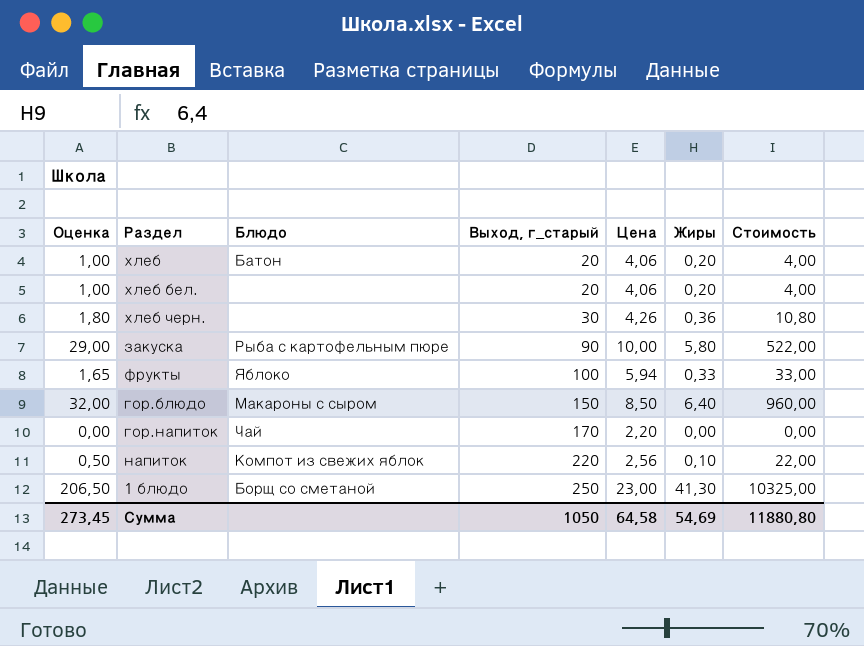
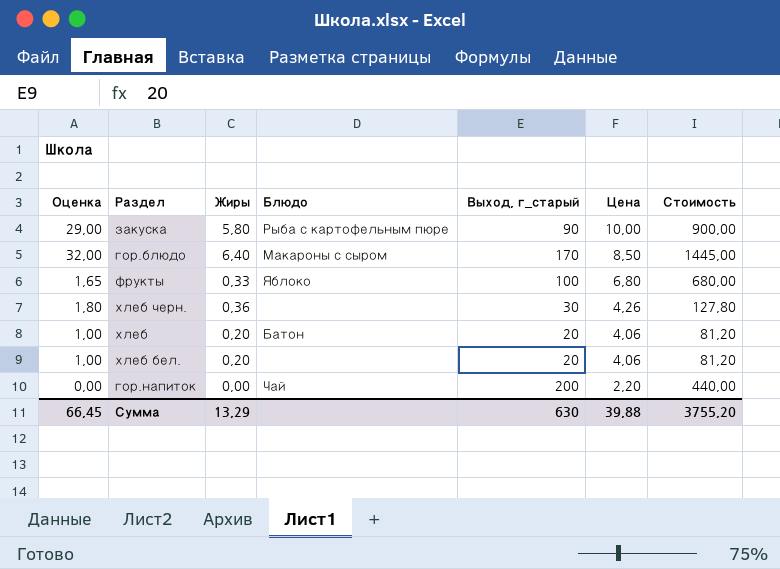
row order: Выход, г_старый ascending -> Цена descending
column Жиры | position: 6 -> 3
column Стоимость | formula: [Выход, г_старый] * [Жиры] -> [Выход, г_старый] * [Цена]
row напиток: 0,50 | Компот из свежих яблок | 220 | 2,56 | 0,10 | 22,00 -> none
row 1 блюдо: 206,50 | Борщ со сметаной | 250 | 23,00 | 41,30 | 10325,00 -> none
гор.блюдо | Выход, г_старый: 150 -> 170
фрукты | Цена: 5,94 -> 6,80
гор.напиток | Выход, г_старый: 170 -> 200
Сумма | Оценка: 273,45 -> 66,45
Сумма | Жиры: 54,69 -> 13,29
Сумма | Выход, г_старый: 1050 -> 630
Сумма | Цена: 64,58 -> 39,88
Сумма | Стоимость: 11880,80 -> 3755,20

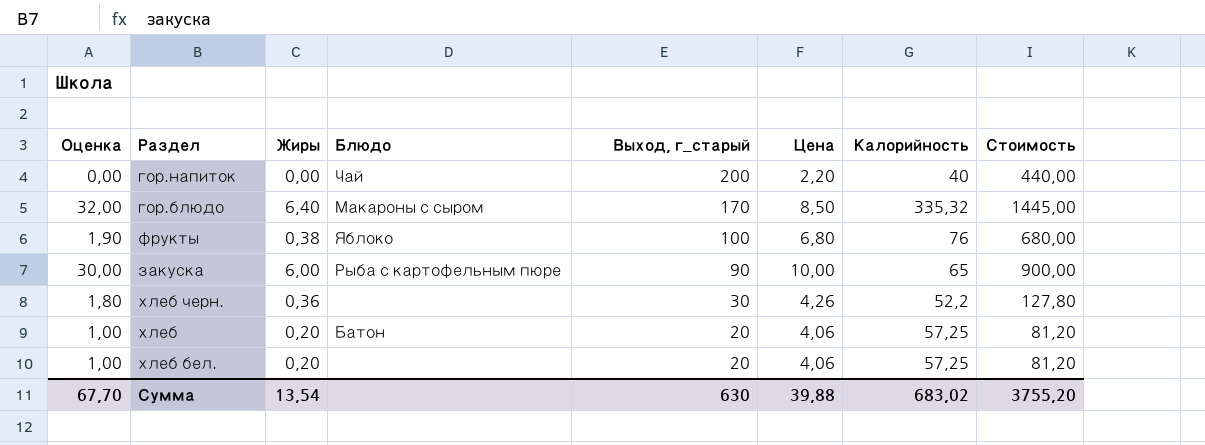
row order: Цена descending -> Выход, г_старый descending
column Калорийность | position: none -> 7
фрукты | Оценка: 1,65 -> 1,90
фрукты | Жиры: 0,33 -> 0,38
закуска | Оценка: 29,00 -> 30,00
закуска | Жиры: 5,80 -> 6,00
Сумма | Оценка: 66,45 -> 67,70
Сумма | Жиры: 13,29 -> 13,54

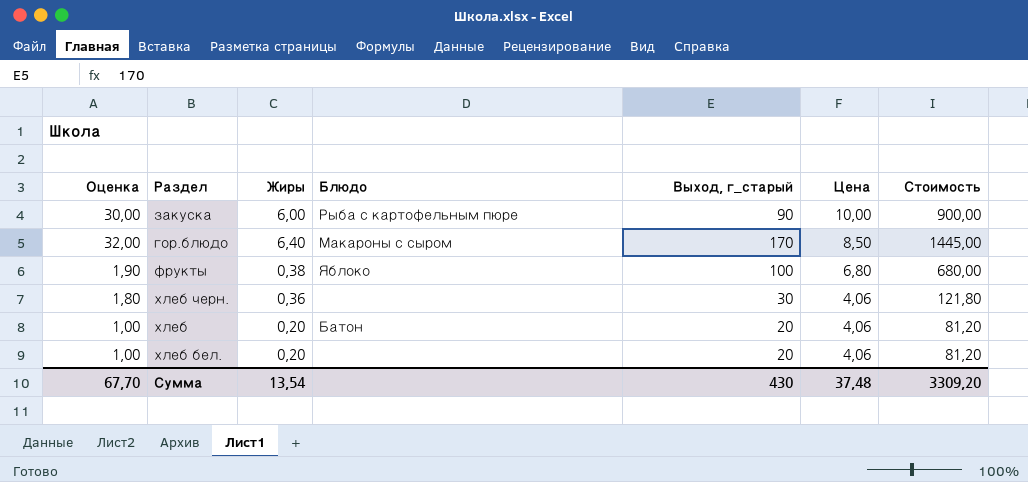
row order: Выход, г_старый descending -> Цена descending
column Калорийность | position: 7 -> none
row гор.напиток: 0,00 | 0,00 | Чай | 200 | 2,20 | 40 | 440,00 -> none
хлеб черн. | Цена: 4,26 -> 4,06
хлеб черн. | Стоимость: 127,80 -> 121,80
Сумма | Выход, г_старый: 630 -> 430
Сумма | Цена: 39,88 -> 37,48
Сумма | Стоимость: 3755,20 -> 3309,20

